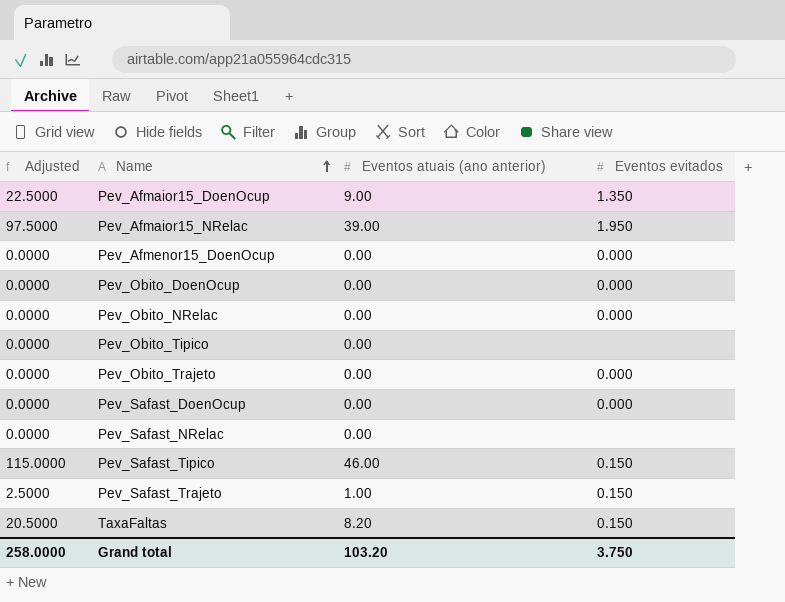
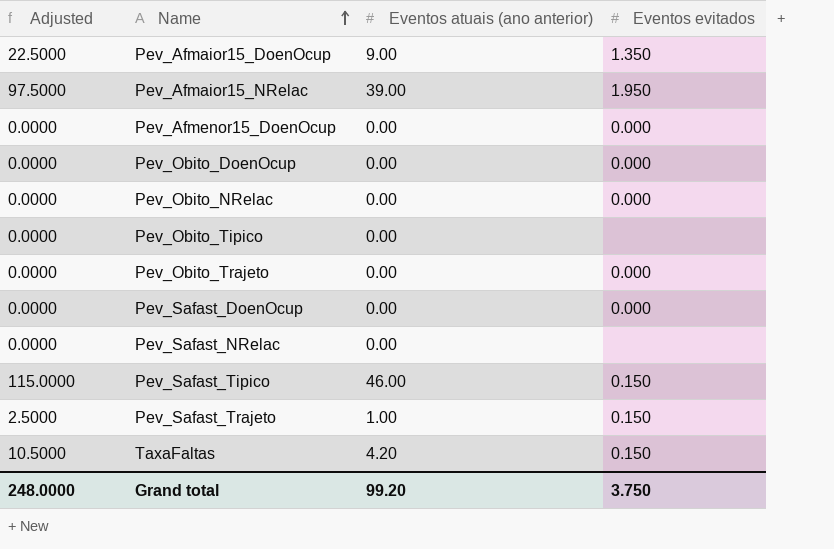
TaxaFaltas | Adjusted: 20.5000 -> 10.5000
TaxaFaltas | Eventos atuais (ano anterior): 8.20 -> 4.20
Grand total | Adjusted: 258.0000 -> 248.0000
Grand total | Eventos atuais (ano anterior): 103.20 -> 99.20

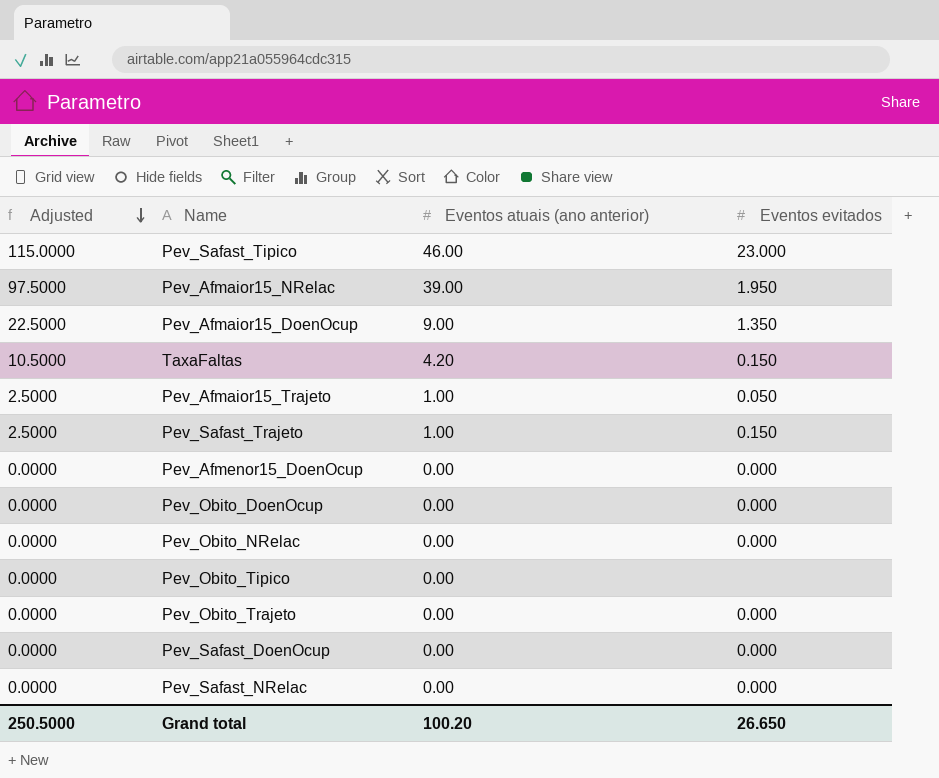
row order: Name ascending -> Adjusted descending
Pev_Safast_Tipico | Eventos evitados: 0.150 -> 23.000
row Pev_Afmaior15_Trajeto: none -> 2.5000 | 1.00 | 0.050
Pev_Safast_NRelac | Eventos evitados: none -> 0.000
Grand total | Adjusted: 248.0000 -> 250.5000
Grand total | Eventos atuais (ano anterior): 99.20 -> 100.20
Grand total | Eventos evitados: 3.750 -> 26.650

